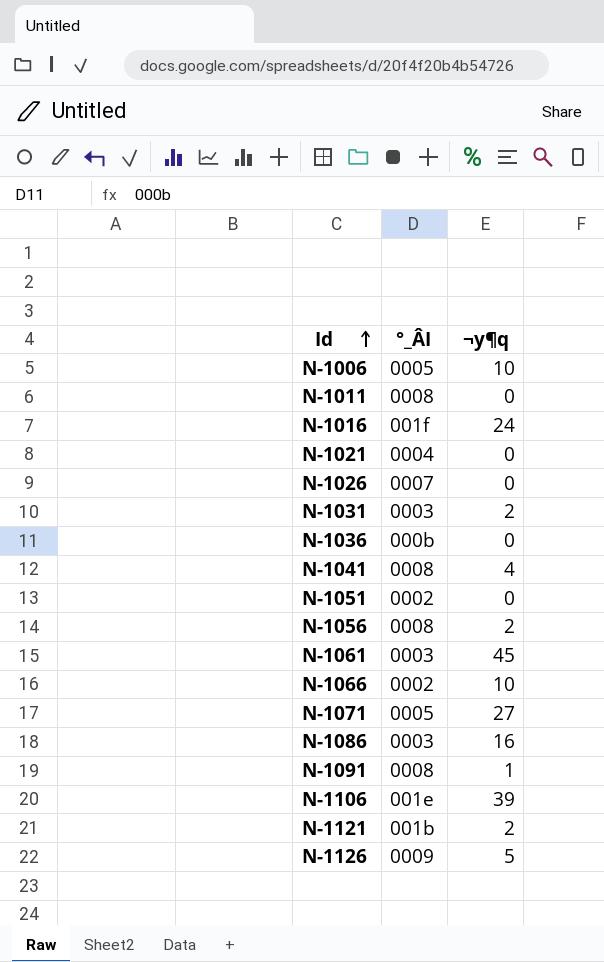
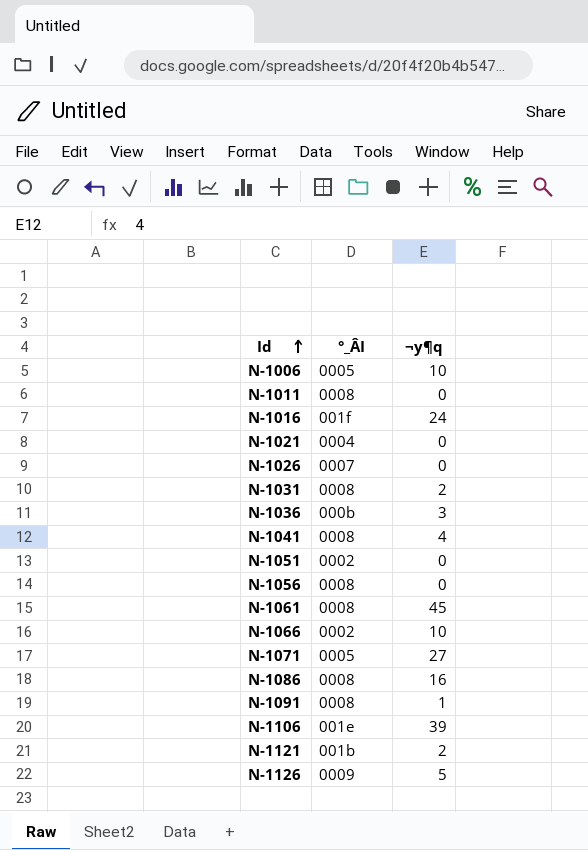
N-1031 | °_ÂI: 0003 -> 0008
N-1036 | ¬y¶q: 0 -> 3
N-1056 | ¬y¶q: 2 -> 0
N-1061 | °_ÂI: 0003 -> 0008
N-1086 | °_ÂI: 0003 -> 0008

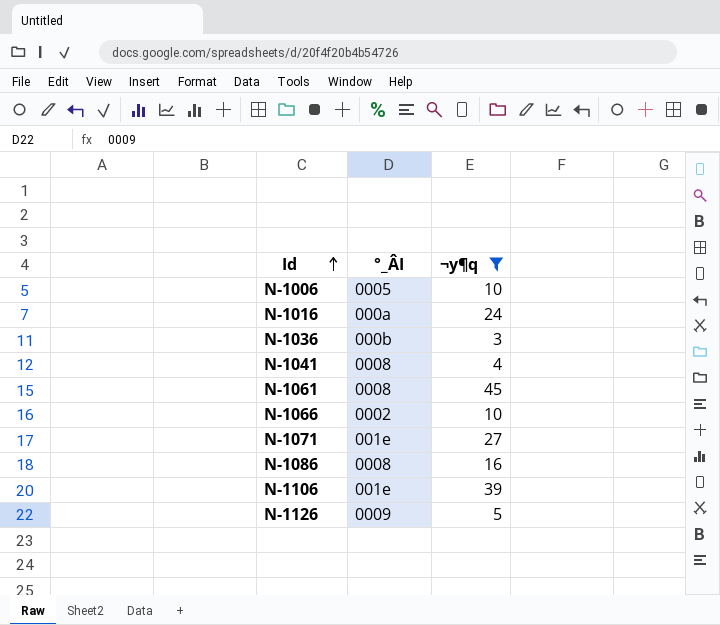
filter: none -> ¬y¶q >= 3
N-1016 | °_ÂI: 001f -> 000a
N-1071 | °_ÂI: 0005 -> 001e

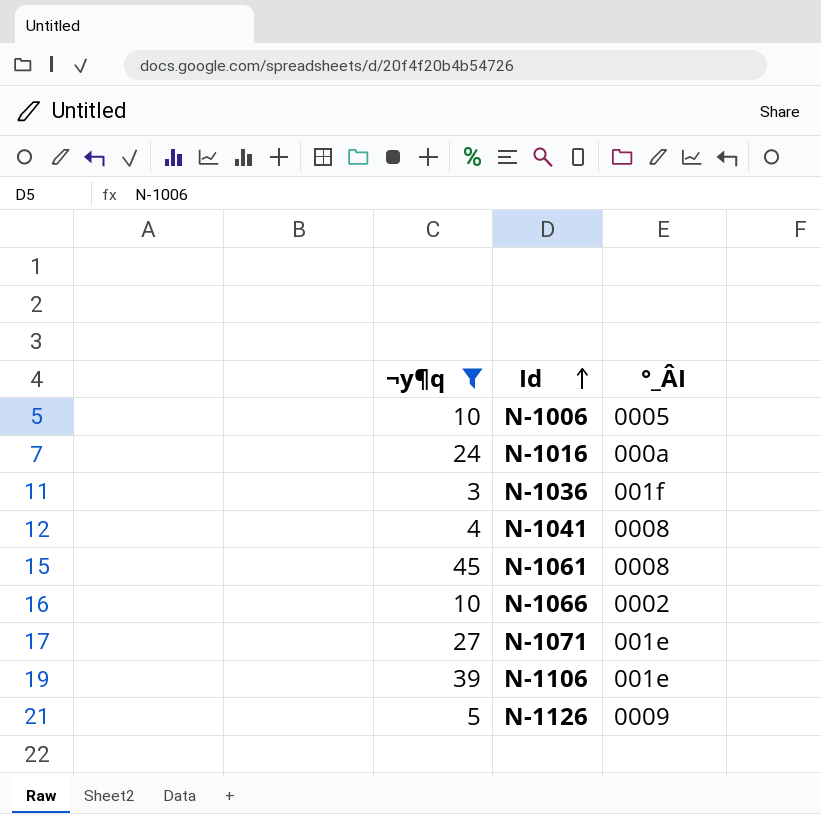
column ¬y¶q | position: 3 -> 1
row N-1086: 0008 | 16 -> none
N-1036 | °_ÂI: 000b -> 001f

